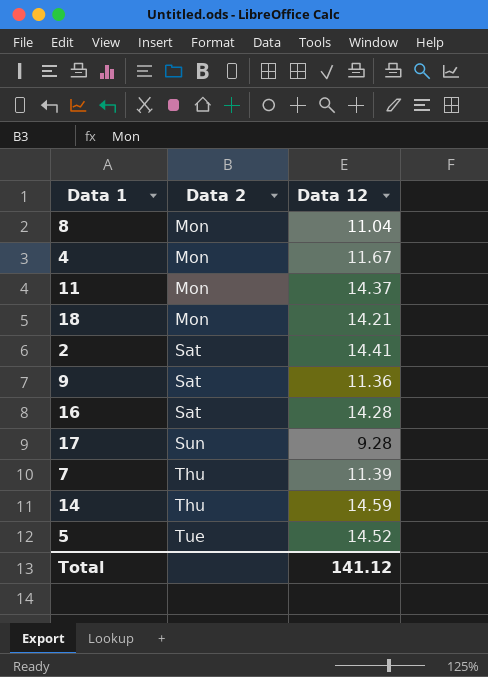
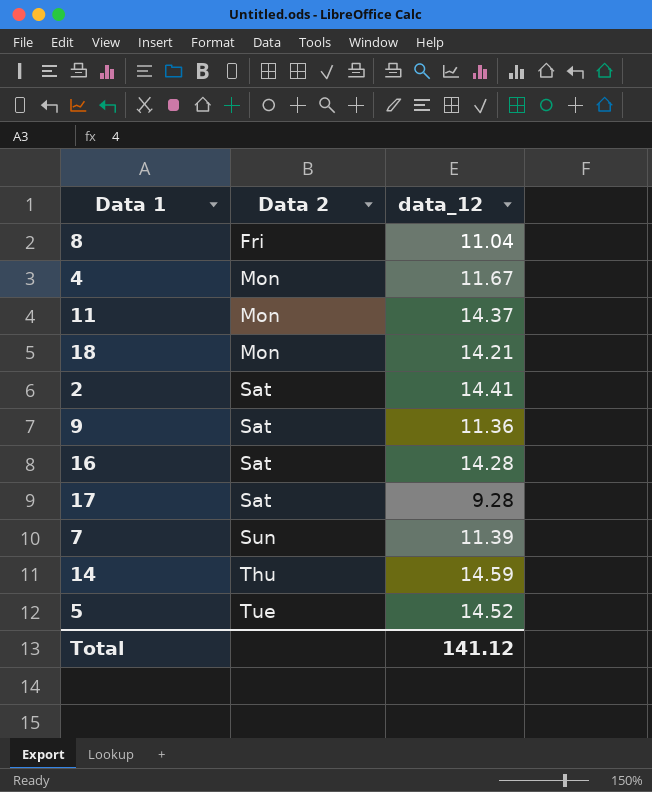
column name: Data 12 -> data_12
8 | Data 2: Mon -> Fri
17 | Data 2: Sun -> Sat
7 | Data 2: Thu -> Sun

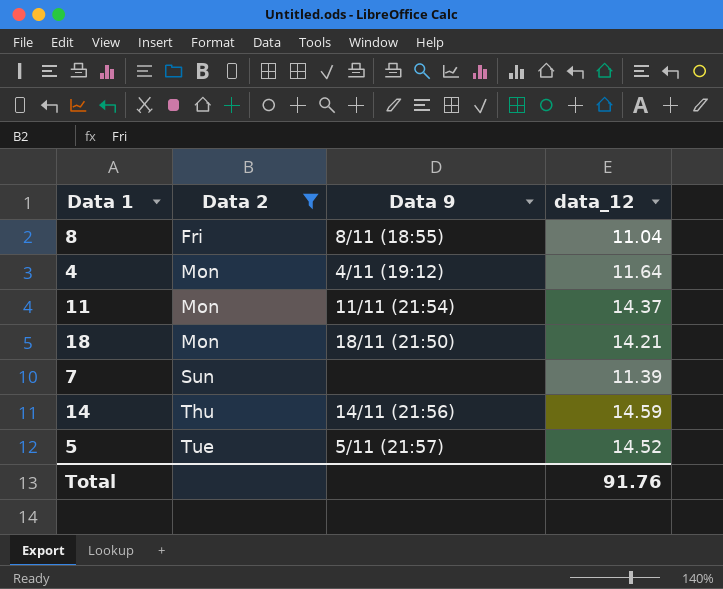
filter: none -> Data 2 != Sat
column Data 9 | position: none -> 3
4 | data_12: 11.67 -> 11.64
Total | data_12: 141.12 -> 91.76

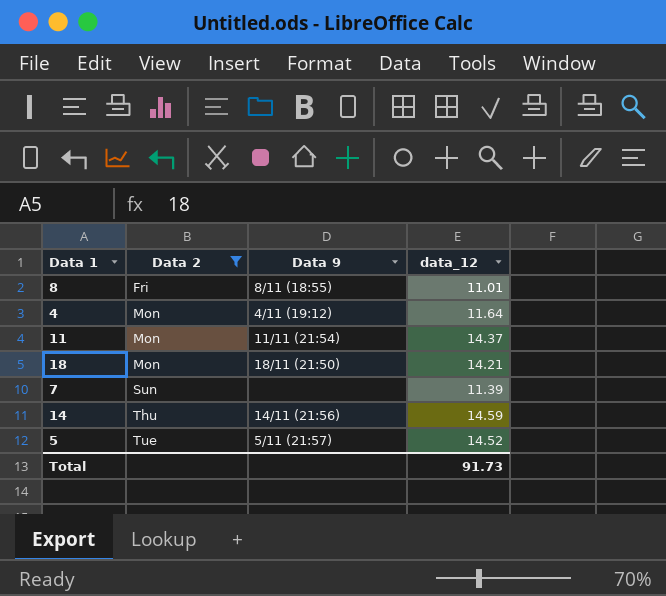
8 | data_12: 11.04 -> 11.01
Total | data_12: 91.76 -> 91.73

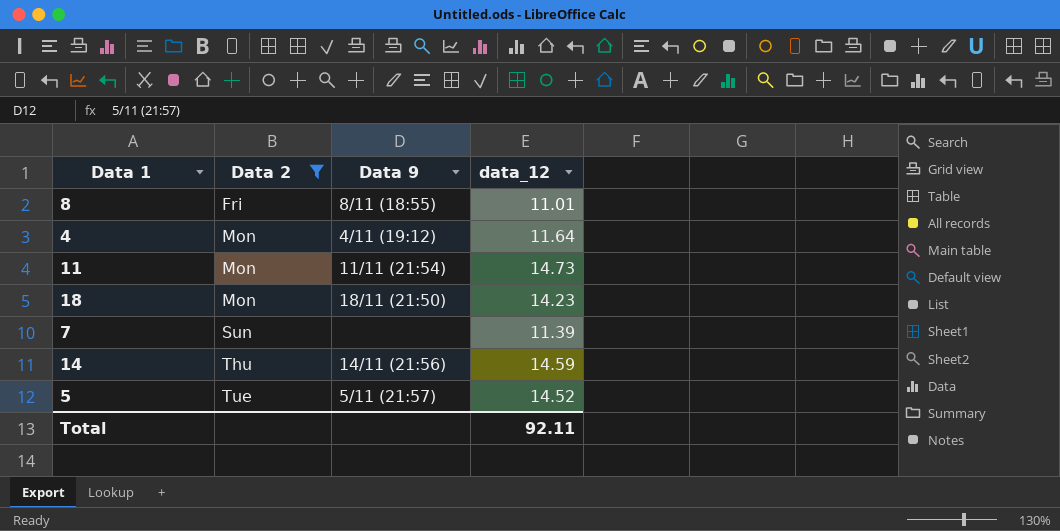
11 | data_12: 14.37 -> 14.73
18 | data_12: 14.21 -> 14.23
Total | data_12: 91.73 -> 92.11

